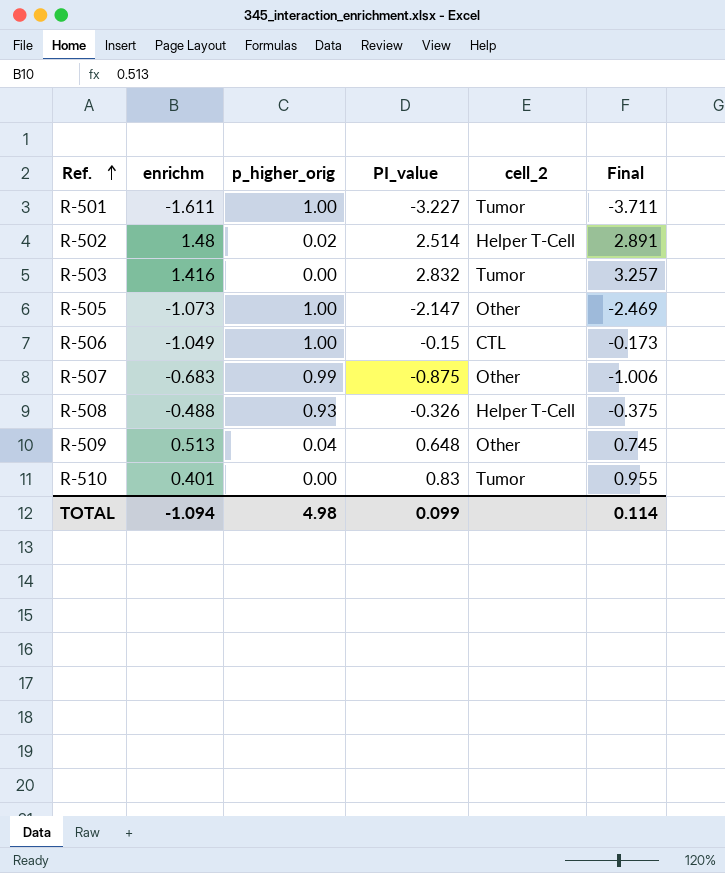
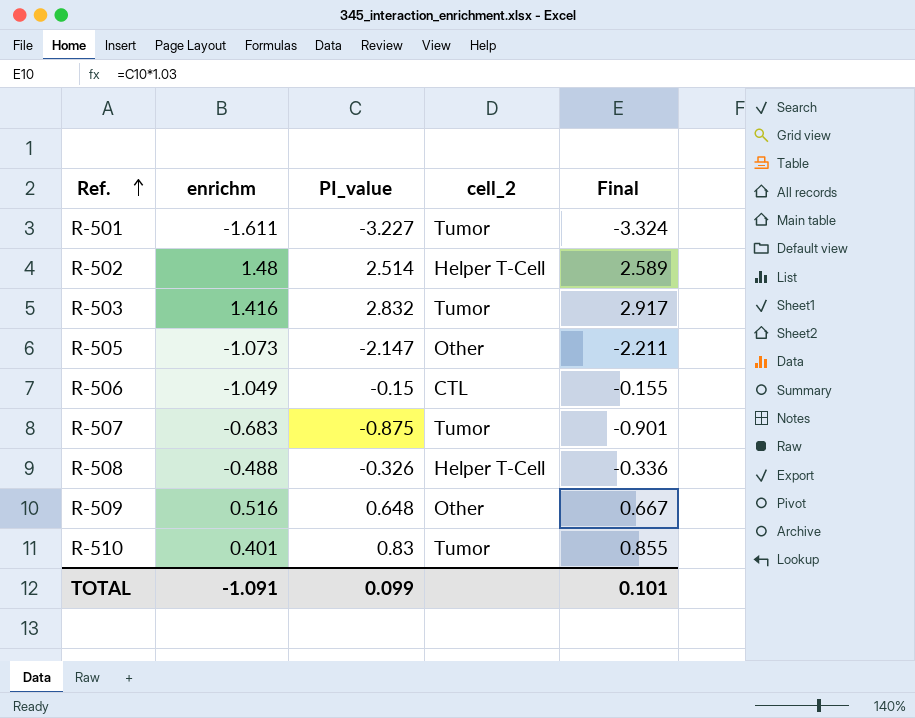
column p_higher_orig | position: 3 -> none
column Final | formula: [PI_value] * 1.15 -> [PI_value] * 1.03
R-507 | cell_2: Other -> Tumor
R-509 | enrichm: 0.513 -> 0.516
TOTAL | enrichm: -1.094 -> -1.091
TOTAL | Final: 0.114 -> 0.101

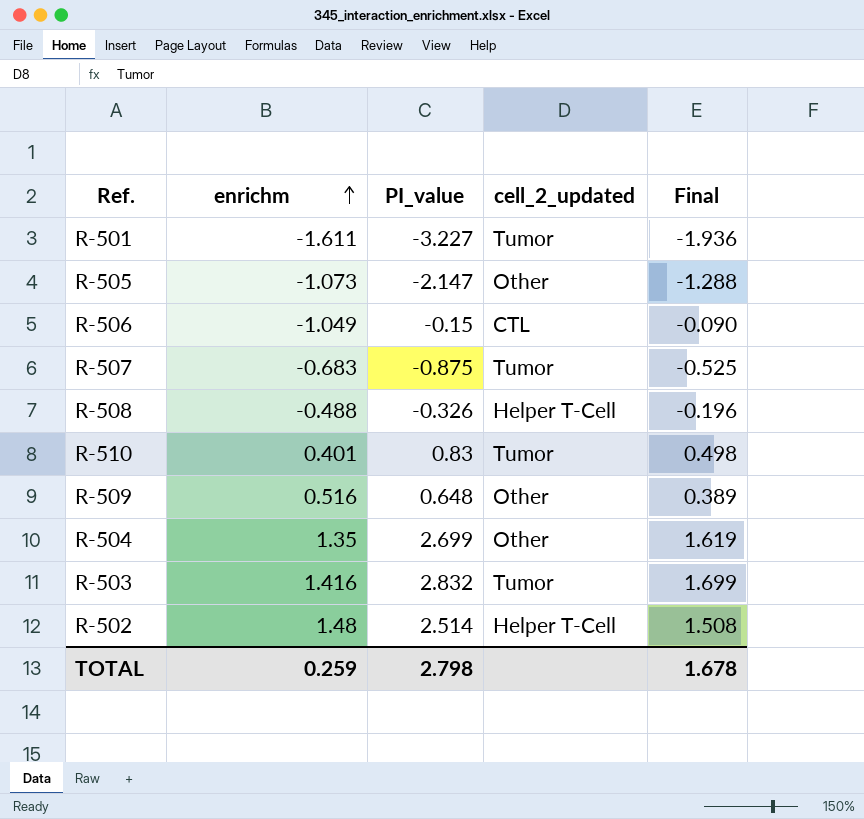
row order: Ref. ascending -> enrichm ascending
column name: cell_2 -> cell_2_updated
column Final | formula: [PI_value] * 1.03 -> [PI_value] * 0.6
row R-504: none -> 1.35 | 2.699 | Other | 1.619
TOTAL | enrichm: -1.091 -> 0.259
TOTAL | PI_value: 0.099 -> 2.798
TOTAL | Final: 0.101 -> 1.678

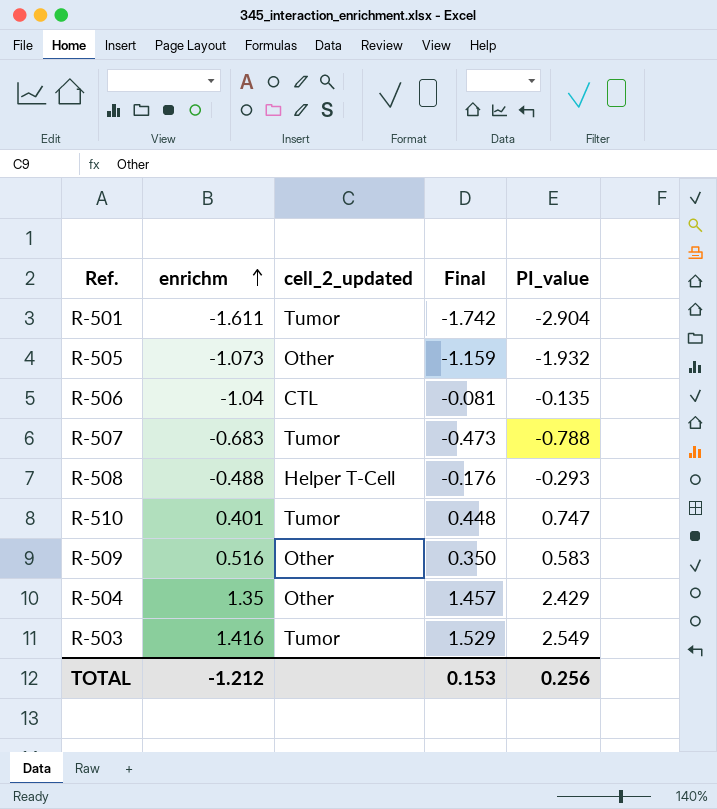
column PI_value | position: 3 -> 5
row R-502: 1.48 | 2.514 | Helper T-Cell | 1.508 -> none
R-501 | Final: -1.936 -> -1.742
R-501 | PI_value: -3.227 -> -2.904
R-505 | Final: -1.288 -> -1.159
R-505 | PI_value: -2.147 -> -1.932
R-506 | enrichm: -1.049 -> -1.04
R-506 | Final: -0.090 -> -0.081
R-506 | PI_value: -0.15 -> -0.135
R-507 | Final: -0.525 -> -0.473
R-507 | PI_value: -0.875 -> -0.788
R-508 | Final: -0.196 -> -0.176
R-508 | PI_value: -0.326 -> -0.293
R-510 | Final: 0.498 -> 0.448
R-510 | PI_value: 0.83 -> 0.747
R-509 | Final: 0.389 -> 0.350
R-509 | PI_value: 0.648 -> 0.583
R-504 | Final: 1.619 -> 1.457
R-504 | PI_value: 2.699 -> 2.429
R-503 | Final: 1.699 -> 1.529
R-503 | PI_value: 2.832 -> 2.549
TOTAL | enrichm: 0.259 -> -1.212
TOTAL | Final: 1.678 -> 0.153
TOTAL | PI_value: 2.798 -> 0.256

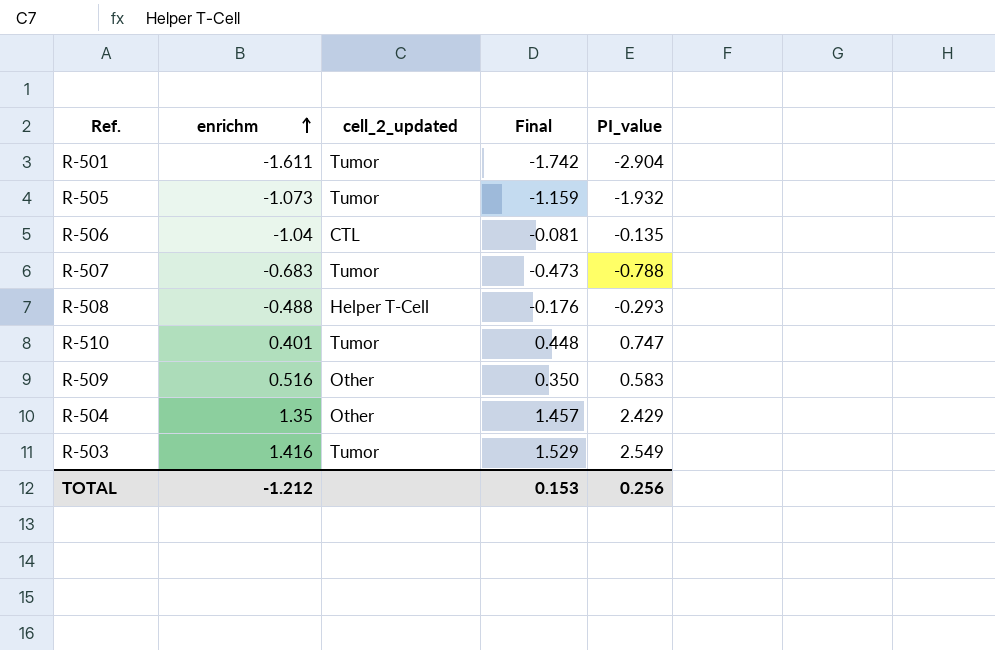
R-505 | cell_2_updated: Other -> Tumor

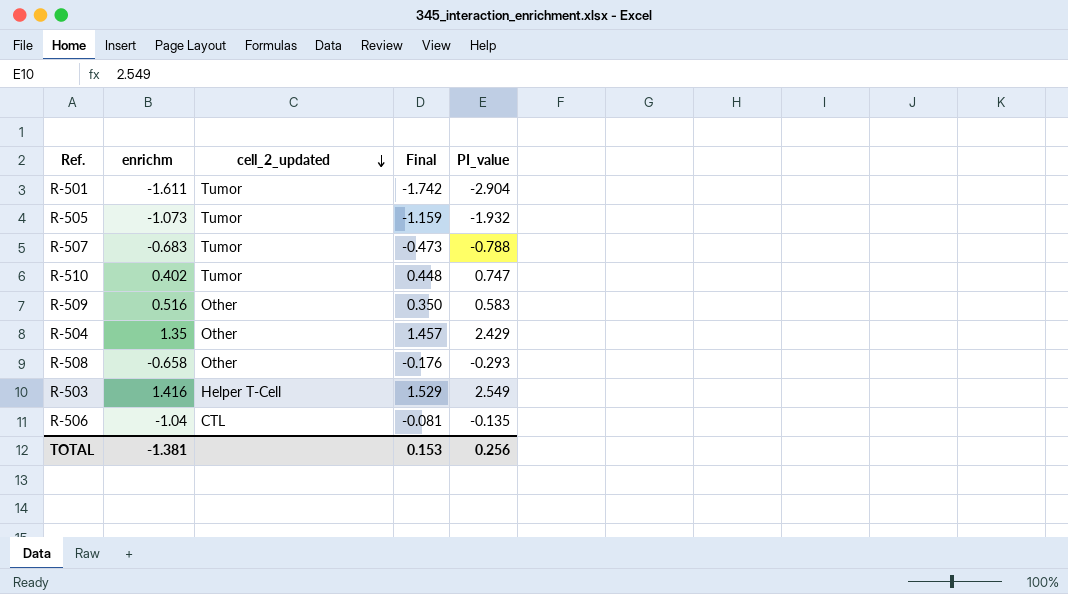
row order: enrichm ascending -> cell_2_updated descending
R-510 | enrichm: 0.401 -> 0.402
R-508 | enrichm: -0.488 -> -0.658
R-508 | cell_2_updated: Helper T-Cell -> Other
R-503 | cell_2_updated: Tumor -> Helper T-Cell
TOTAL | enrichm: -1.212 -> -1.381

